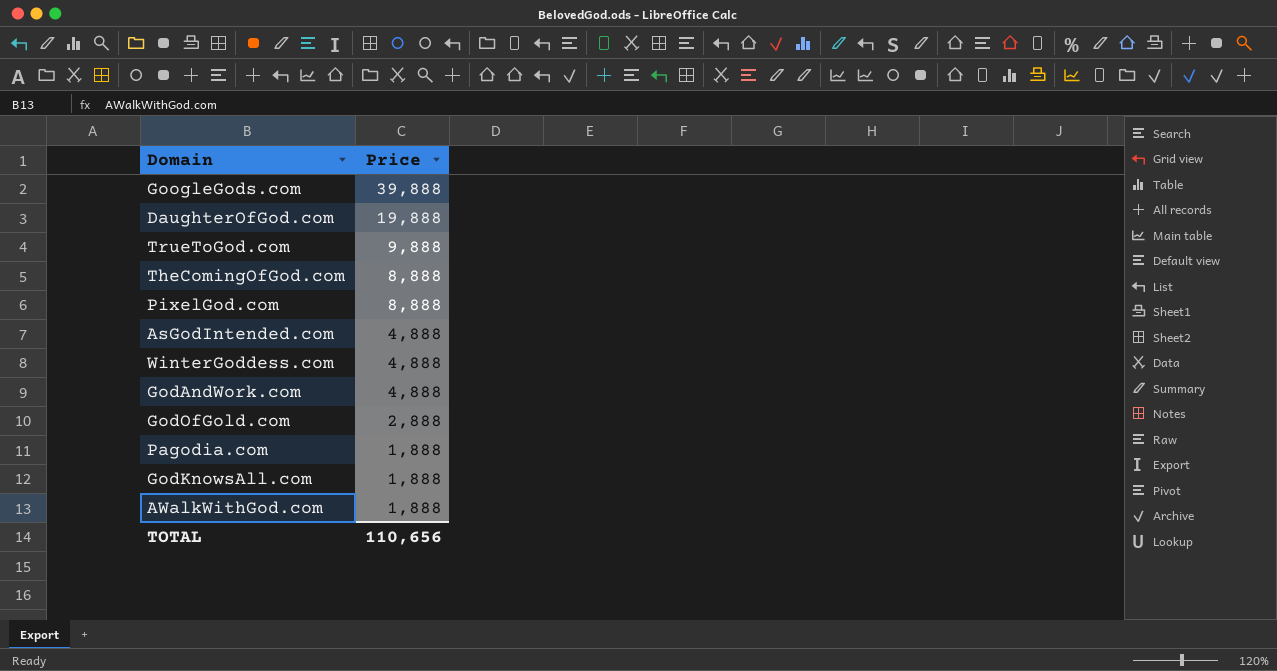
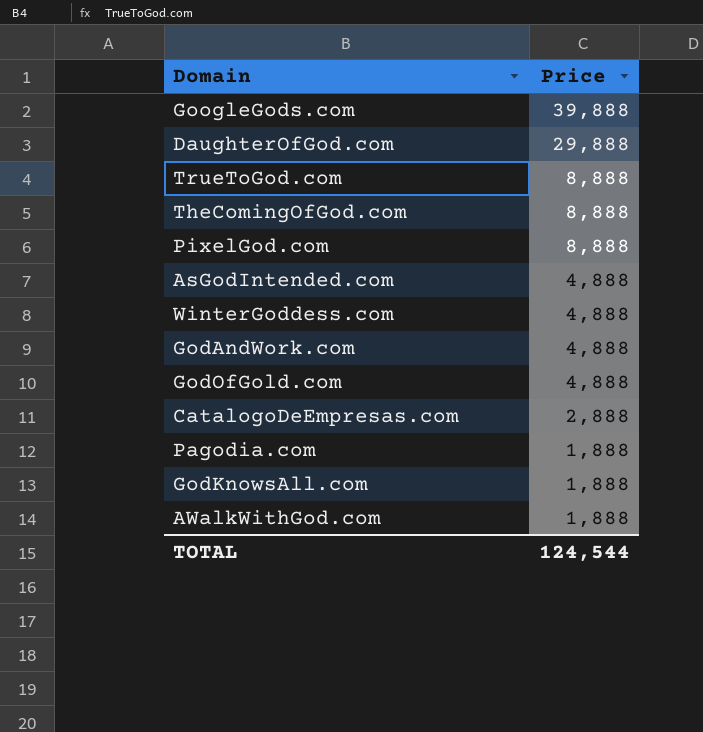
DaughterOfGod.com | Price: 19,888 -> 29,888
TrueToGod.com | Price: 9,888 -> 8,888
GodOfGold.com | Price: 2,888 -> 4,888
row CatalogoDeEmpresas.com: none -> 2,888
TOTAL | Price: 110,656 -> 124,544

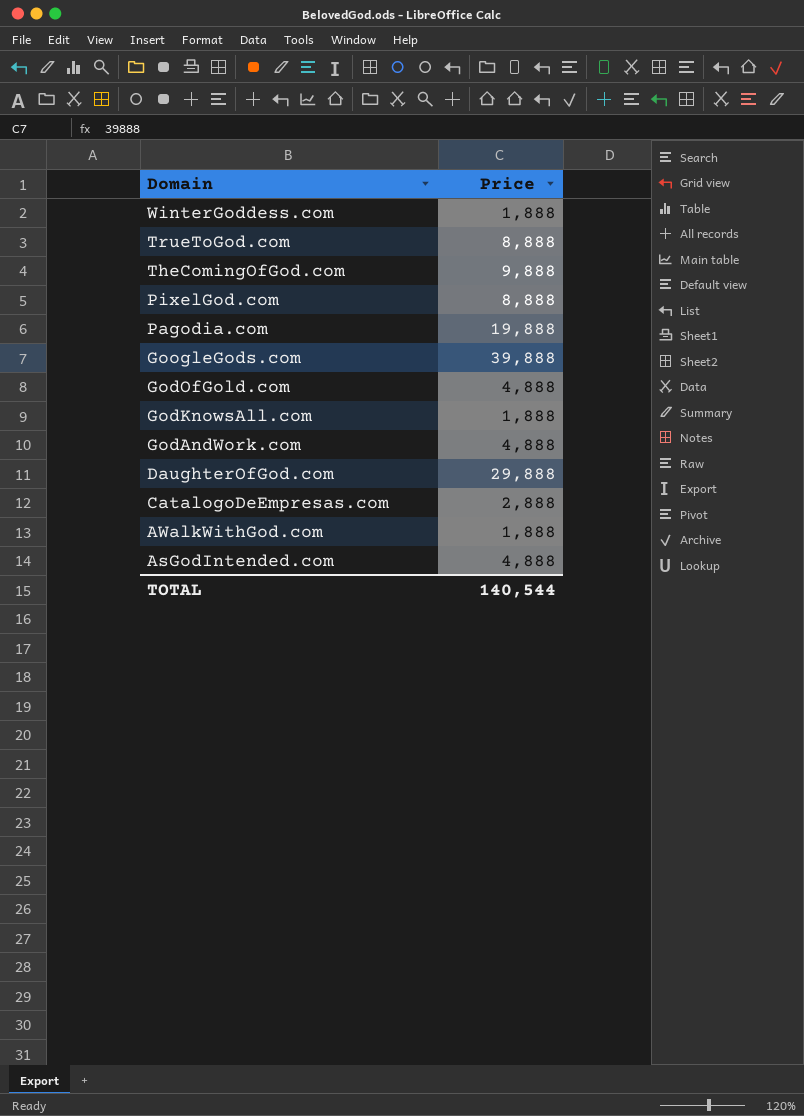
row order: Price descending -> Domain descending
WinterGoddess.com | Price: 4,888 -> 1,888
TheComingOfGod.com | Price: 8,888 -> 9,888
Pagodia.com | Price: 1,888 -> 19,888
TOTAL | Price: 124,544 -> 140,544

